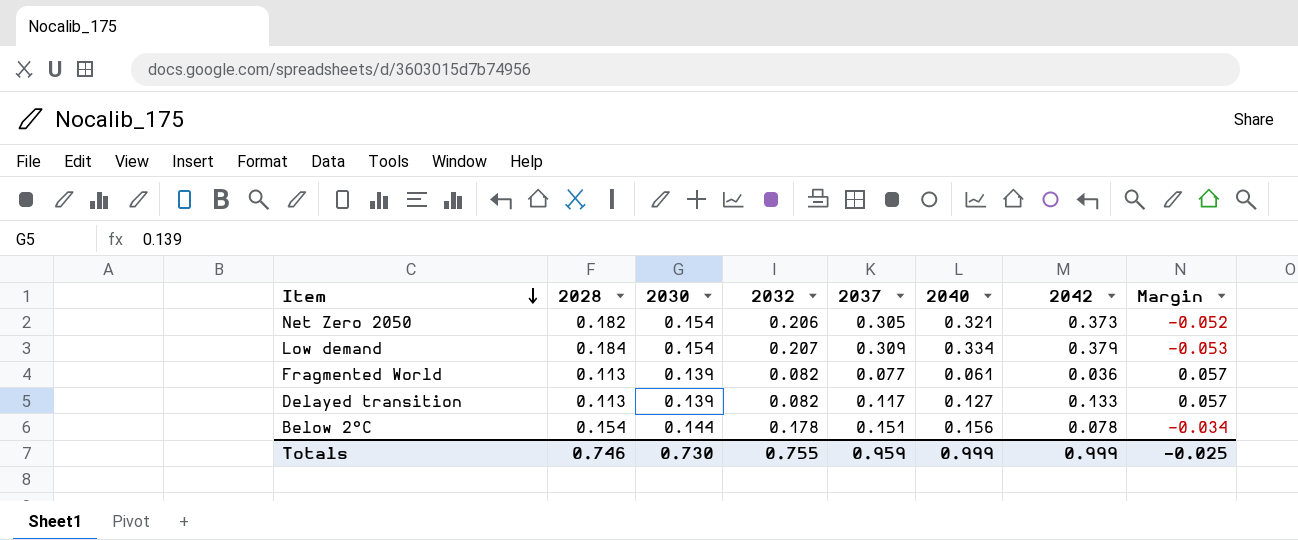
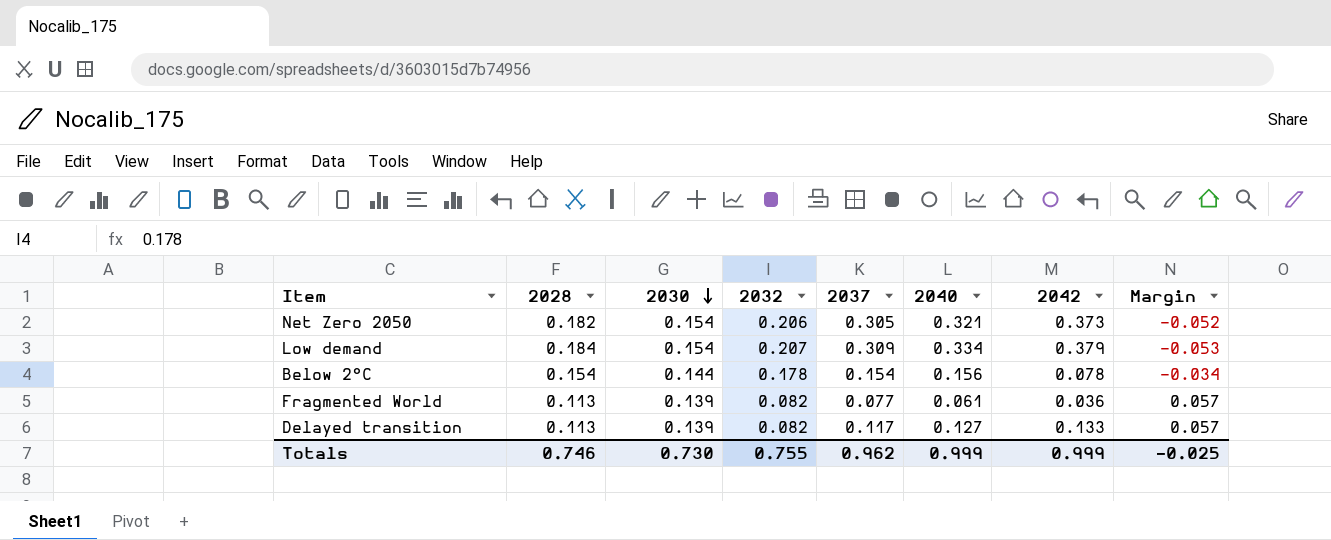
row order: Item descending -> 2030 descending
Below 2°C | 2037: 0.151 -> 0.154
Totals | 2037: 0.959 -> 0.962

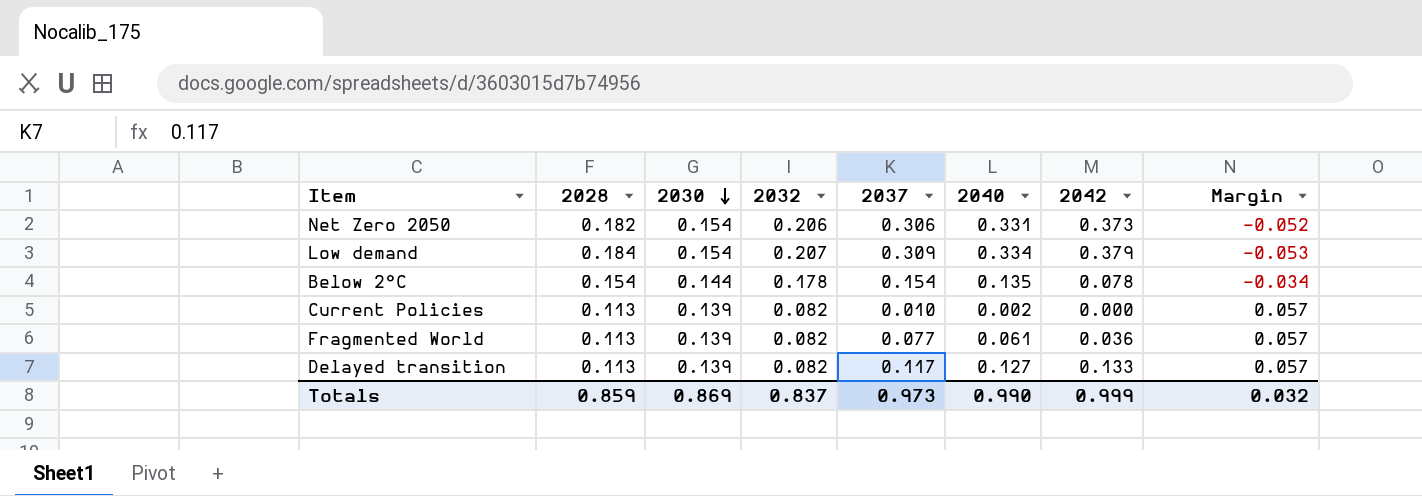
Net Zero 2050 | 2037: 0.305 -> 0.306
Net Zero 2050 | 2040: 0.321 -> 0.331
Below 2°C | 2040: 0.156 -> 0.135
row Current Policies: none -> 0.113 | 0.139 | 0.082 | 0.010 | 0.002 | 0.000 | 0.057
Totals | 2028: 0.746 -> 0.859
Totals | 2030: 0.730 -> 0.869
Totals | 2032: 0.755 -> 0.837
Totals | 2037: 0.962 -> 0.973
Totals | 2040: 0.999 -> 0.990
Totals | Margin: -0.025 -> 0.032

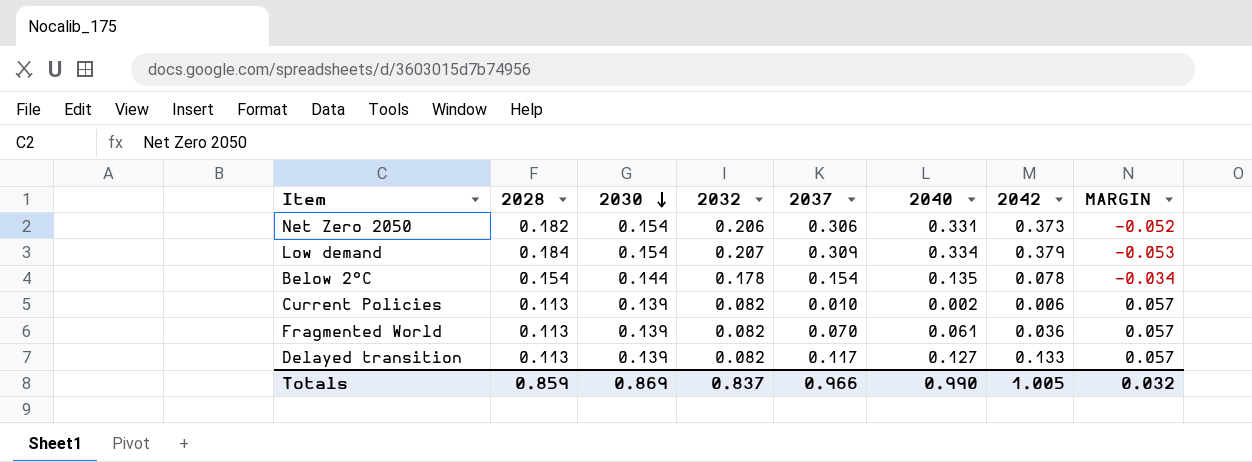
column name: Margin -> MARGIN
Current Policies | 2042: 0.000 -> 0.006
Fragmented World | 2037: 0.077 -> 0.070
Totals | 2037: 0.973 -> 0.966
Totals | 2042: 0.999 -> 1.005

